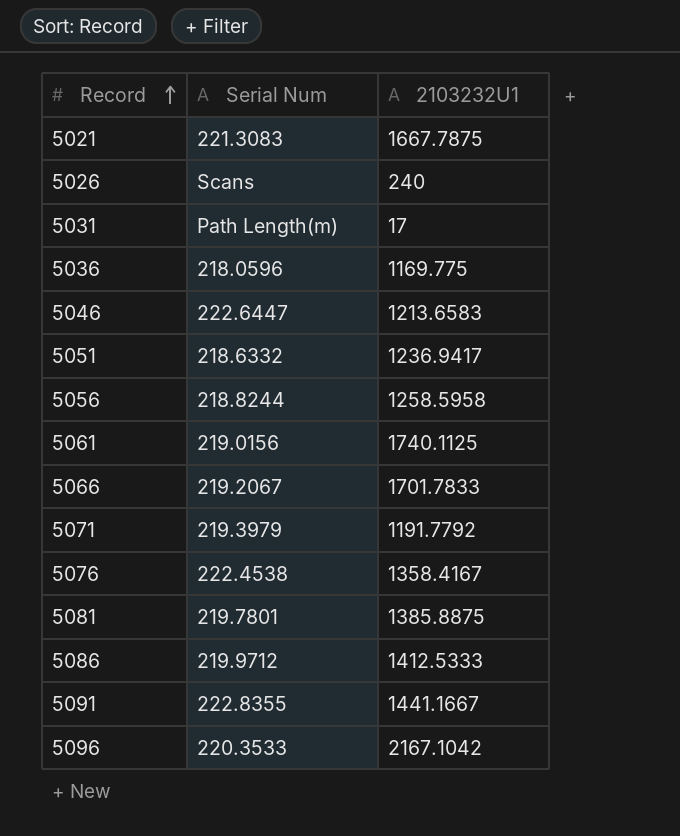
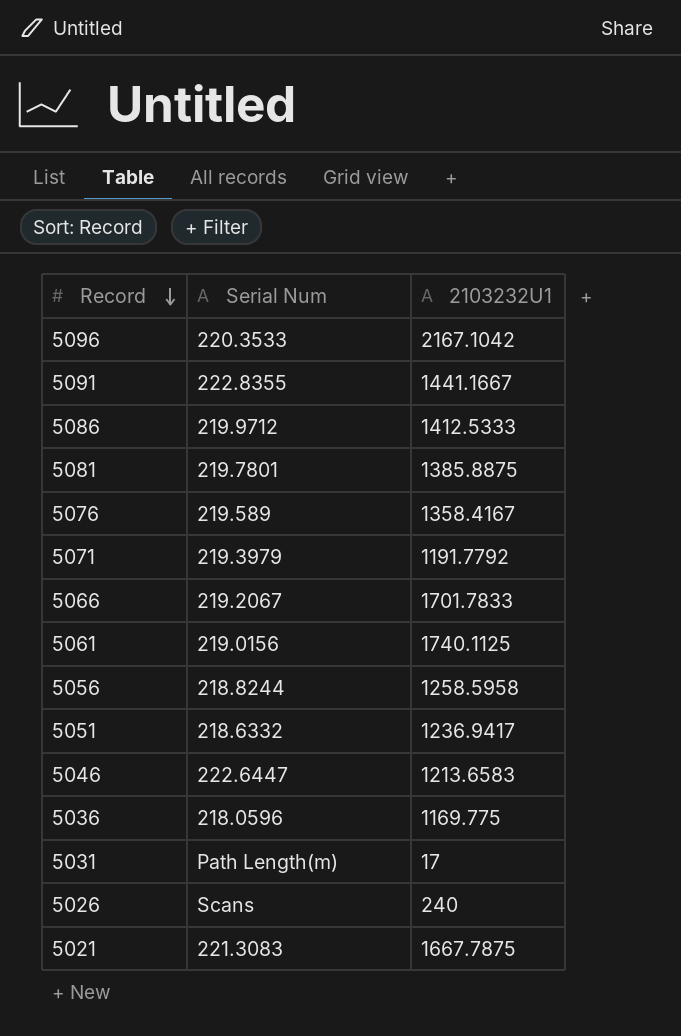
row order: Record ascending -> Record descending
5076 | Serial Num: 222.4538 -> 219.589

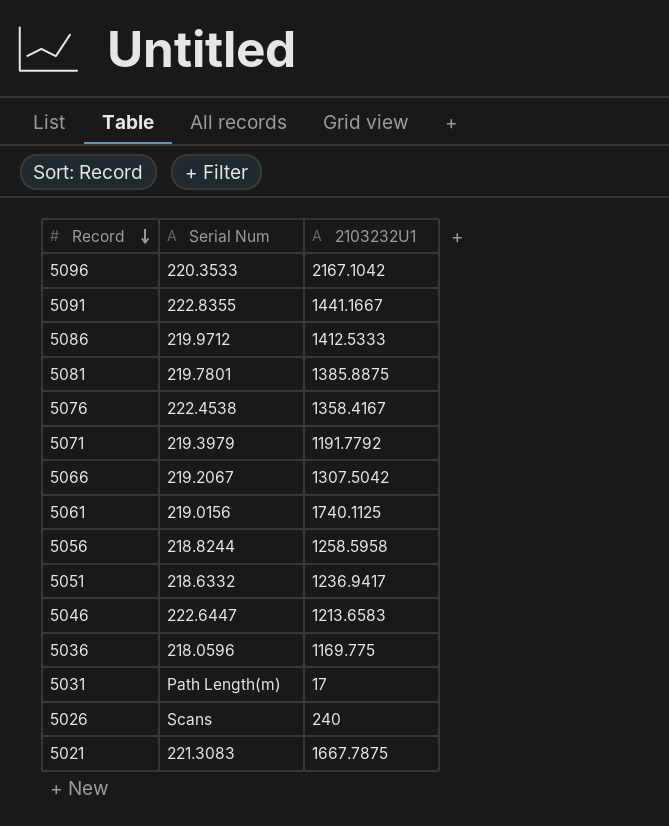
5076 | Serial Num: 219.589 -> 222.4538
5066 | 2103232U1: 1701.7833 -> 1307.5042

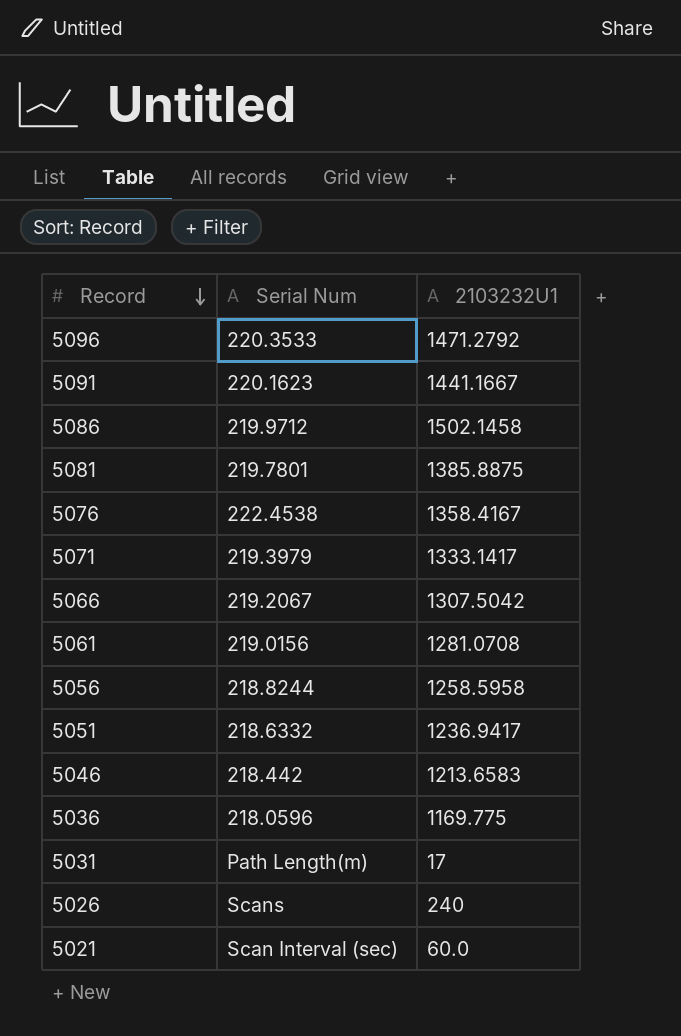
5096 | 2103232U1: 2167.1042 -> 1471.2792
5091 | Serial Num: 222.8355 -> 220.1623
5086 | 2103232U1: 1412.5333 -> 1502.1458
5071 | 2103232U1: 1191.7792 -> 1333.1417
5061 | 2103232U1: 1740.1125 -> 1281.0708
5046 | Serial Num: 222.6447 -> 218.442
5021 | Serial Num: 221.3083 -> Scan Interval (sec)
5021 | 2103232U1: 1667.7875 -> 60.0

